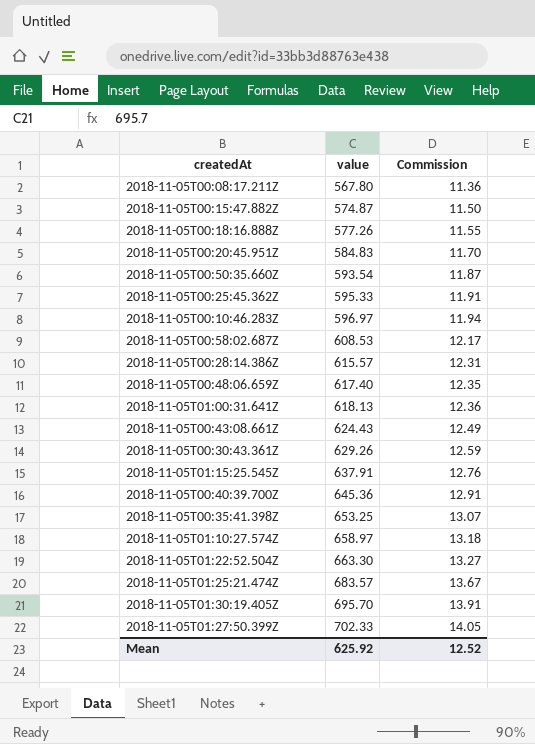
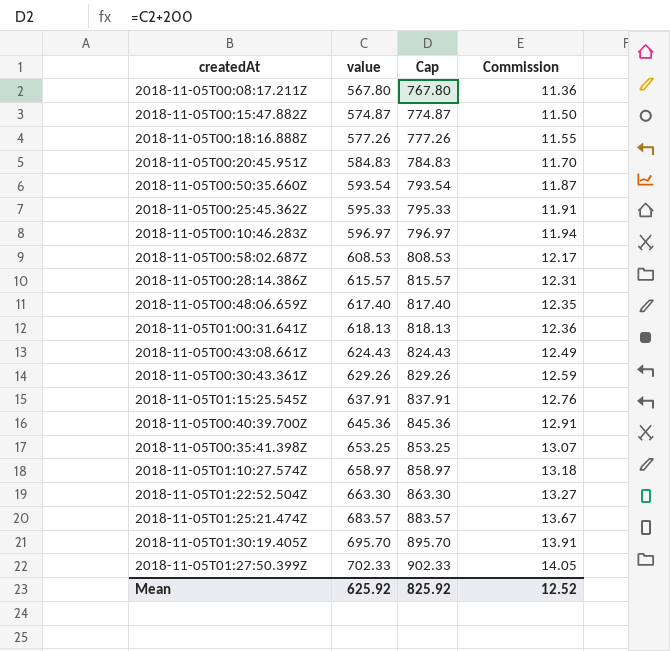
column Cap | formula: none -> [value] + 200

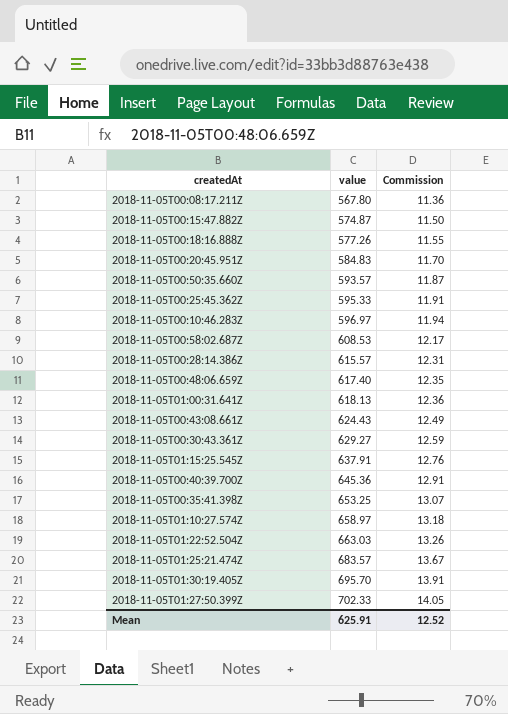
column Cap | formula: [value] + 200 -> none
2018-11-05T00:50:35.660Z | value: 593.54 -> 593.57
2018-11-05T00:30:43.361Z | value: 629.26 -> 629.27
2018-11-05T01:22:52.504Z | value: 663.30 -> 663.03
2018-11-05T01:22:52.504Z | Commission: 13.27 -> 13.26
Mean | value: 625.92 -> 625.91

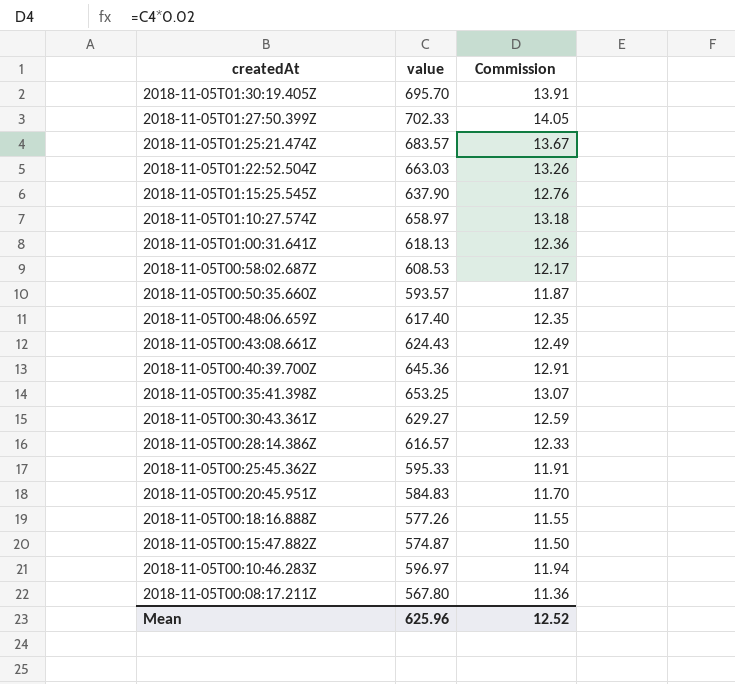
row order: value ascending -> createdAt descending
2018-11-05T01:15:25.545Z | value: 637.91 -> 637.90
2018-11-05T00:28:14.386Z | value: 615.57 -> 616.57
2018-11-05T00:28:14.386Z | Commission: 12.31 -> 12.33
Mean | value: 625.91 -> 625.96

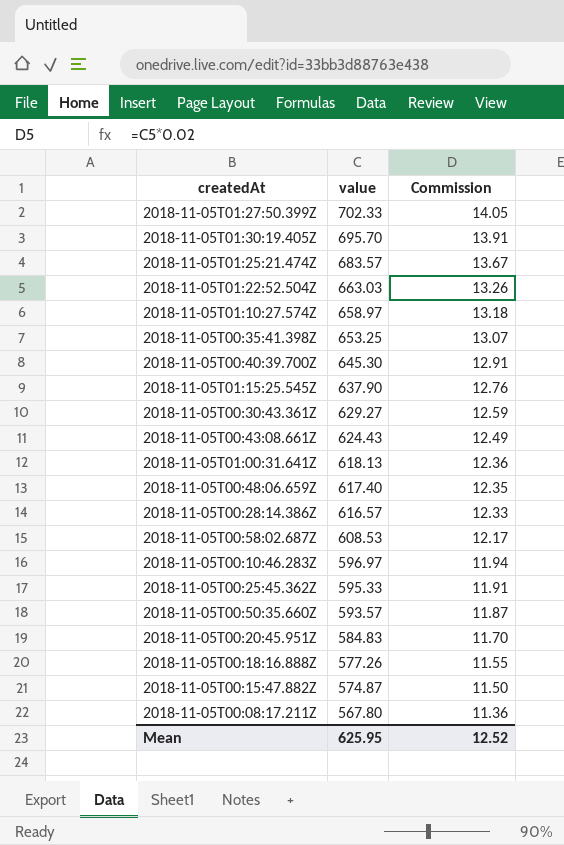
row order: createdAt descending -> value descending
2018-11-05T00:40:39.700Z | value: 645.36 -> 645.30
Mean | value: 625.96 -> 625.95

